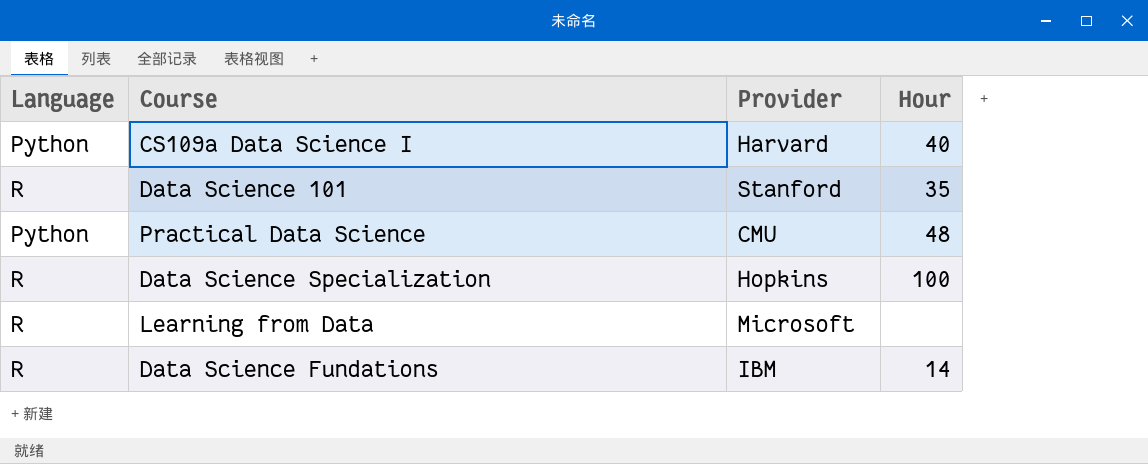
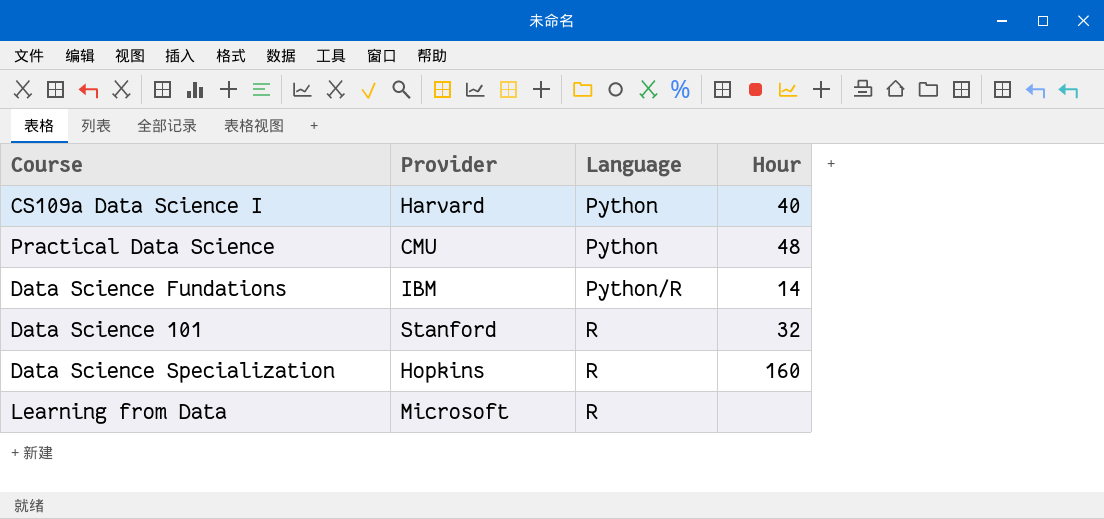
row order: none -> Language ascending
column Language | position: 1 -> 3
Data Science Fundations | Language: R -> Python/R
Data Science 101 | Hour: 35 -> 32
Data Science Specialization | Hour: 100 -> 160

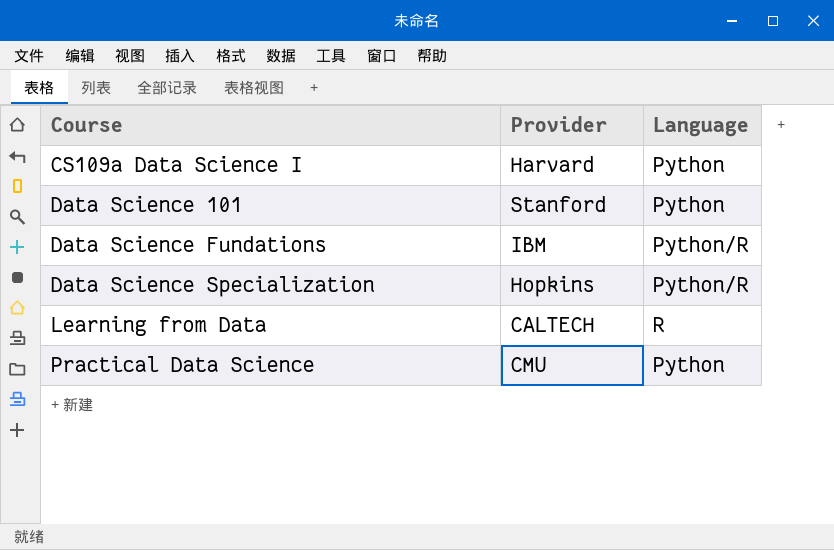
row order: Language ascending -> Course ascending
column Hour | position: 4 -> none
Data Science 101 | Language: R -> Python
Data Science Specialization | Language: R -> Python/R
Learning from Data | Provider: Microsoft -> CALTECH

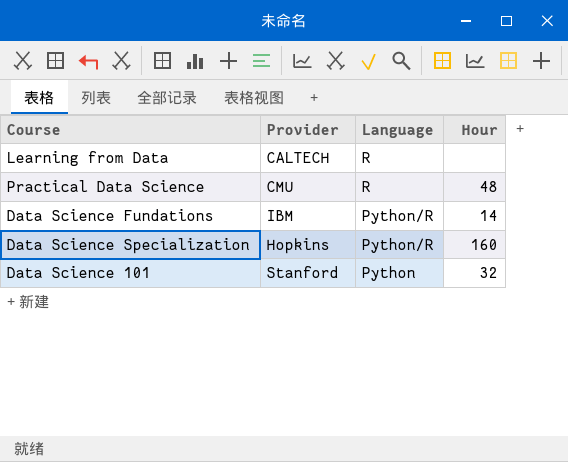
row order: Course ascending -> Language descending
column Hour | position: none -> 4
row CS109a Data Science I: Harvard | Python -> none
Practical Data Science | Language: Python -> R

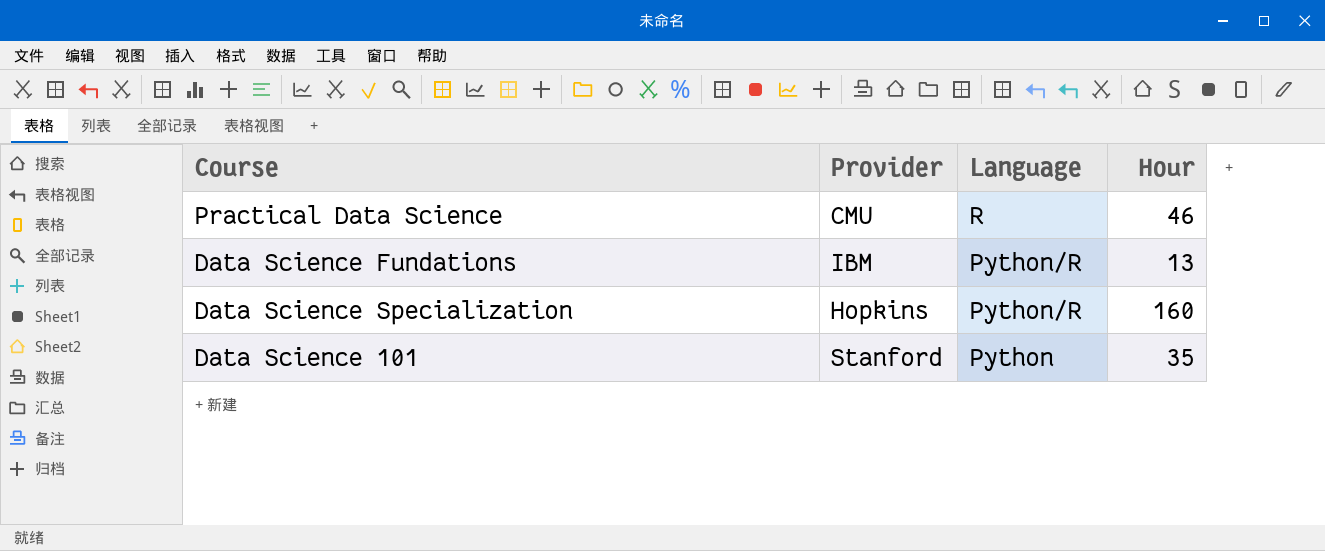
row Learning from Data: CALTECH | R | none -> none
Practical Data Science | Hour: 48 -> 46
Data Science Fundations | Hour: 14 -> 13
Data Science 101 | Hour: 32 -> 35

